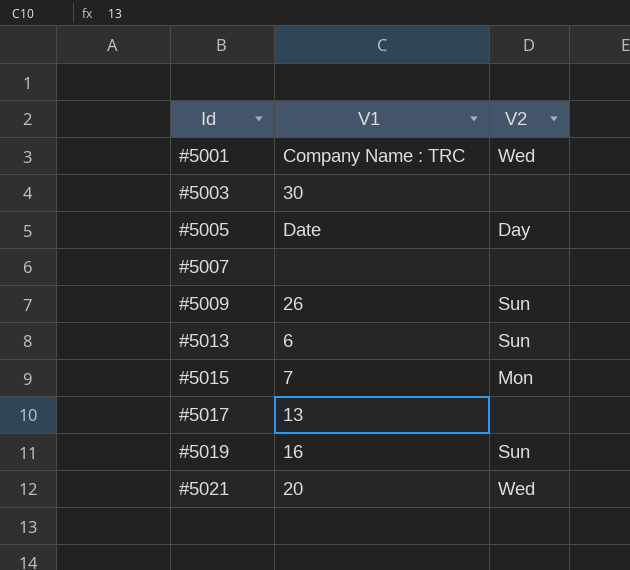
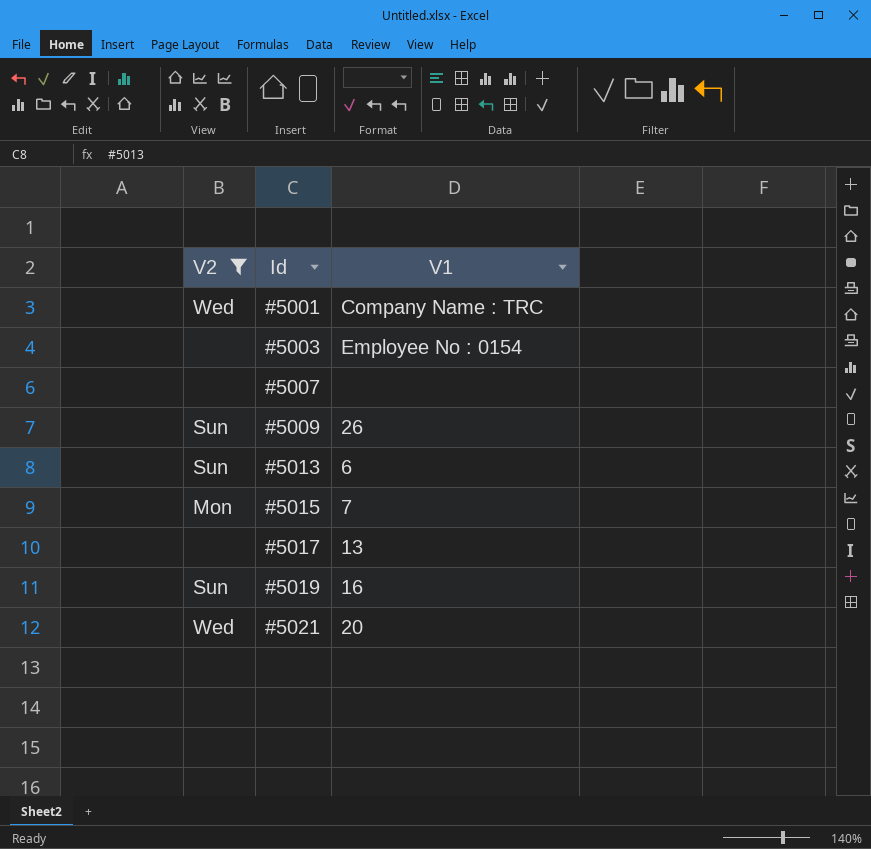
filter: none -> V2 != Day
column V2 | position: 3 -> 1
#5003 | V1: 30 -> Employee No : 0154

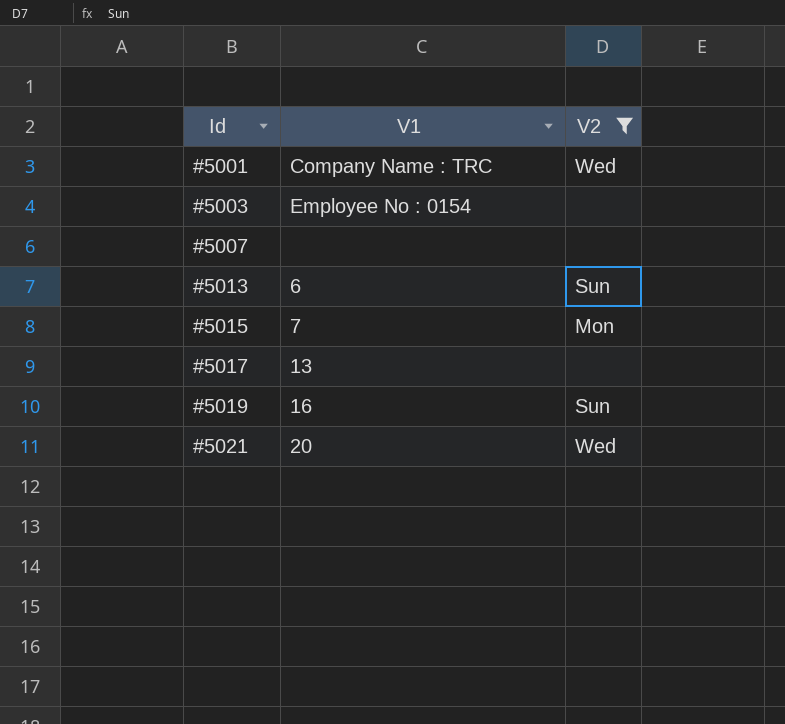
column V2 | position: 1 -> 3
row #5009: Sun | 26 -> none

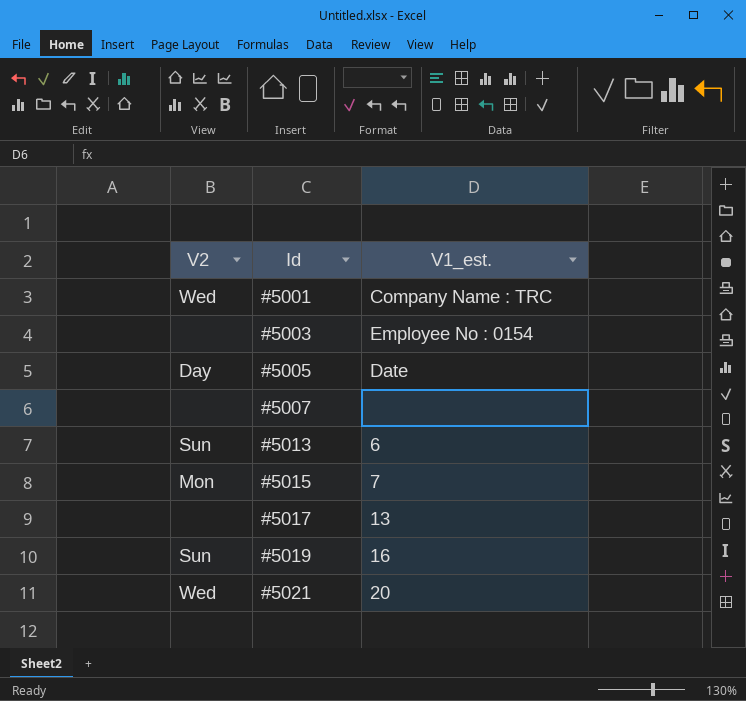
filter: V2 != Day -> none
column V2 | position: 3 -> 1
column name: V1 -> V1_est.

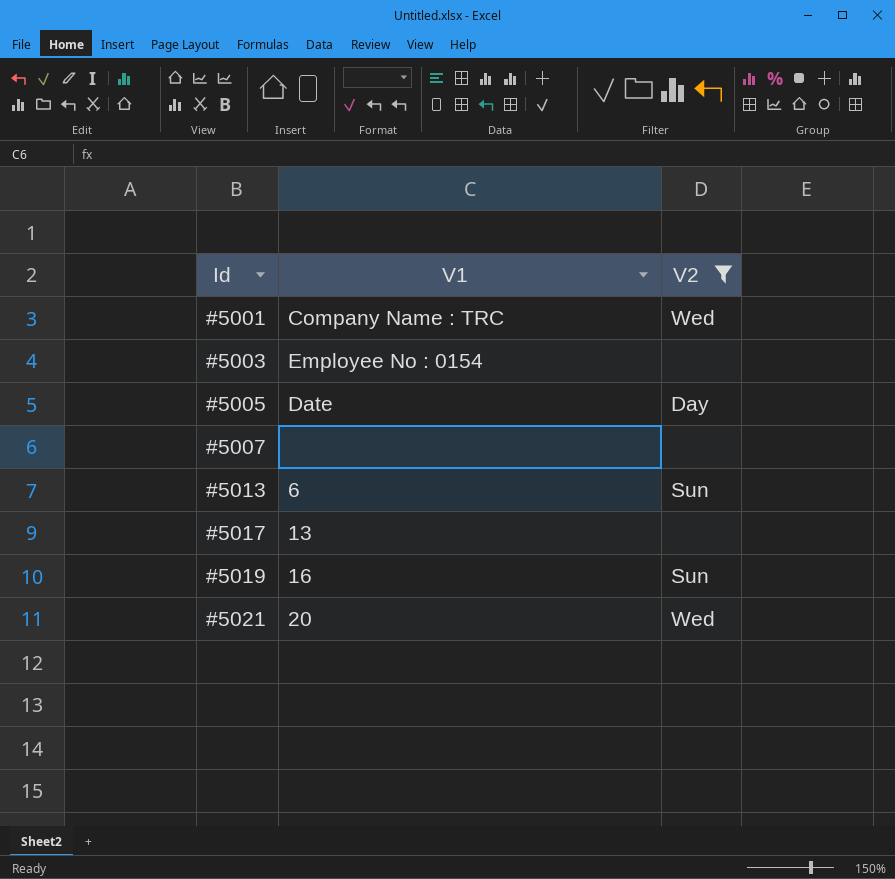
filter: none -> V2 != Mon
column name: V1_est. -> V1
column V2 | position: 1 -> 3

